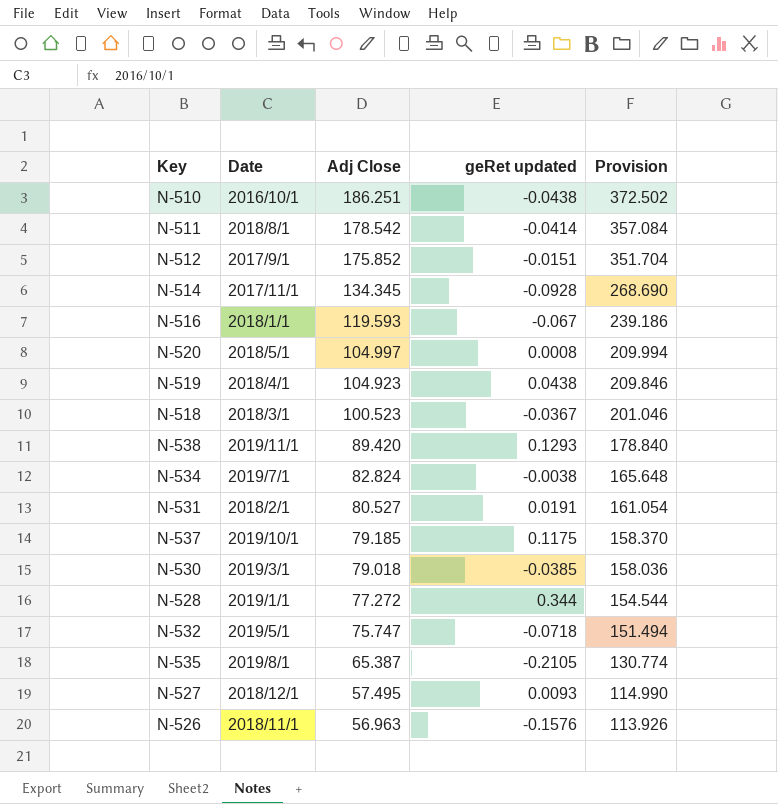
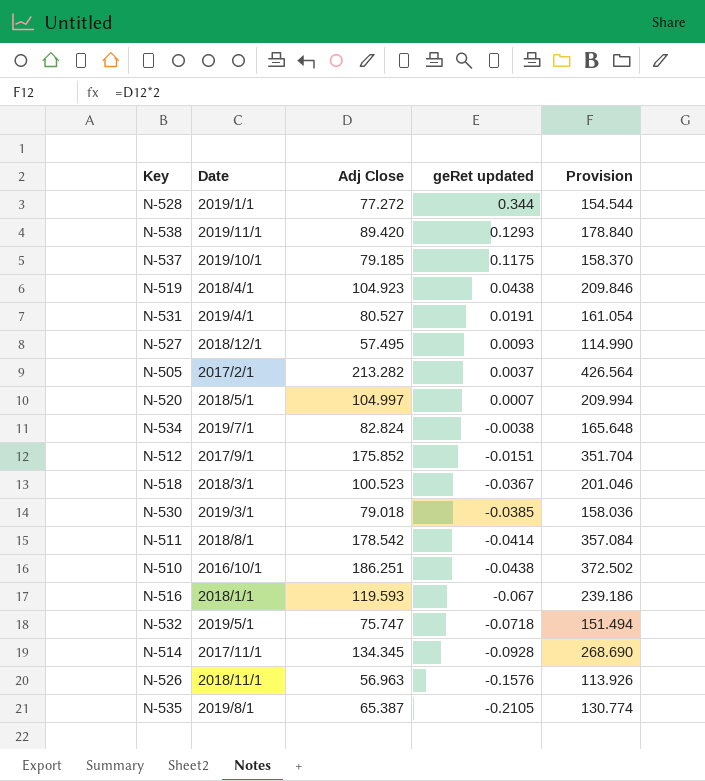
row order: Adj Close descending -> geRet updated descending
N-531 | Date: 2018/2/1 -> 2019/4/1
row N-505: none -> 2017/2/1 | 213.282 | 0.0037 | 426.564
N-520 | geRet updated: 0.0008 -> 0.0007

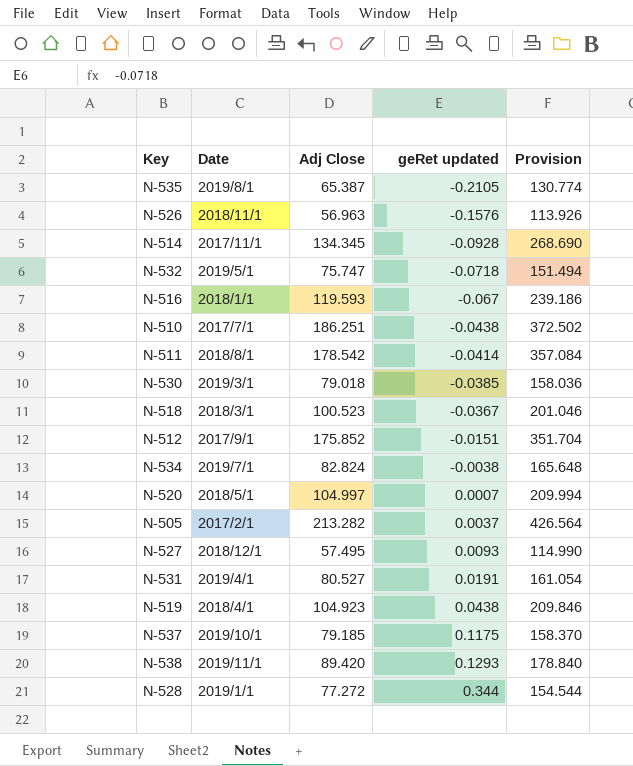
row order: geRet updated descending -> geRet updated ascending
N-510 | Date: 2016/10/1 -> 2017/7/1

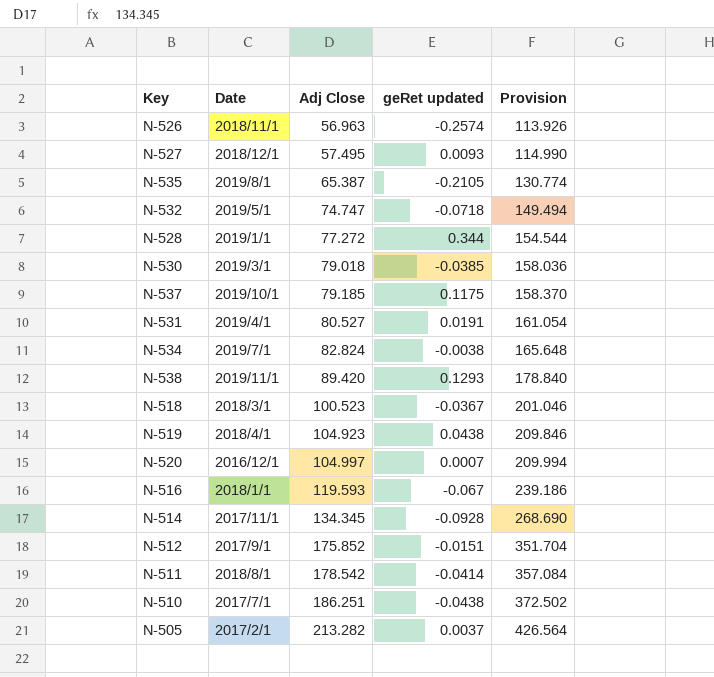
row order: geRet updated ascending -> Adj Close ascending
N-526 | geRet updated: -0.1576 -> -0.2574
N-532 | Adj Close: 75.747 -> 74.747
N-532 | Provision: 151.494 -> 149.494
N-520 | Date: 2018/5/1 -> 2016/12/1

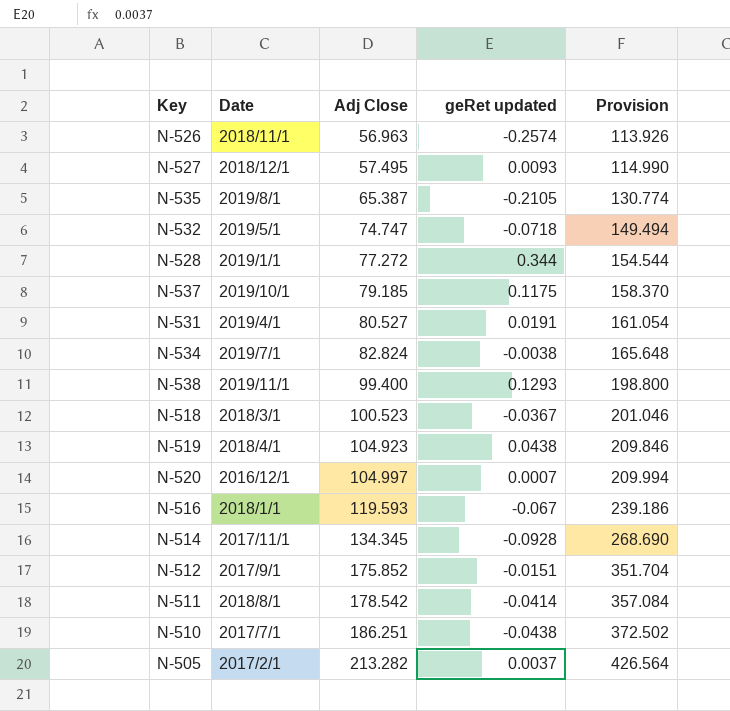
row N-530: 2019/3/1 | 79.018 | -0.0385 | 158.036 -> none
N-538 | Adj Close: 89.420 -> 99.400
N-538 | Provision: 178.840 -> 198.800

